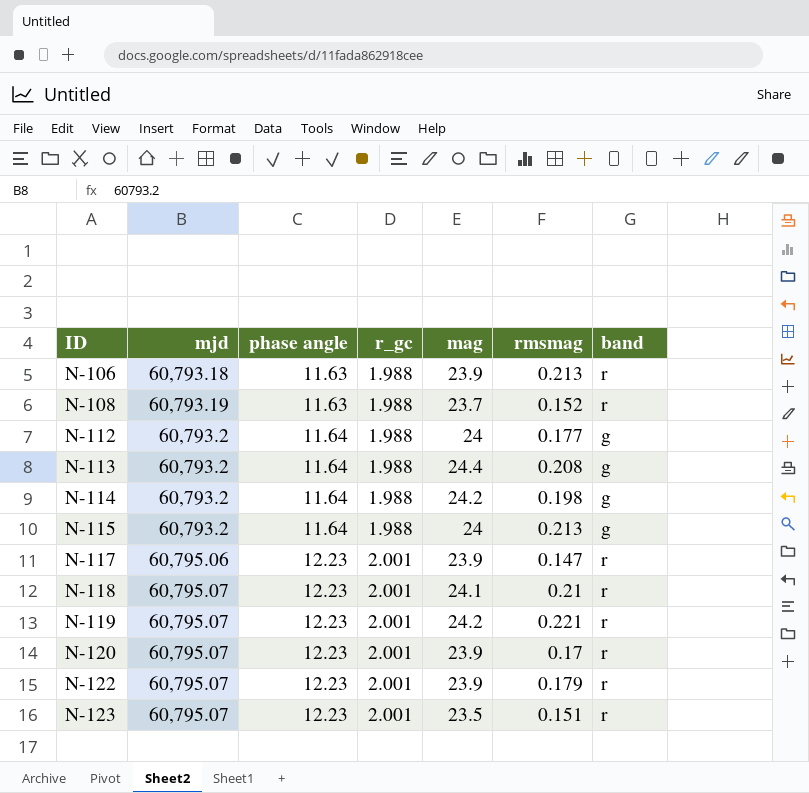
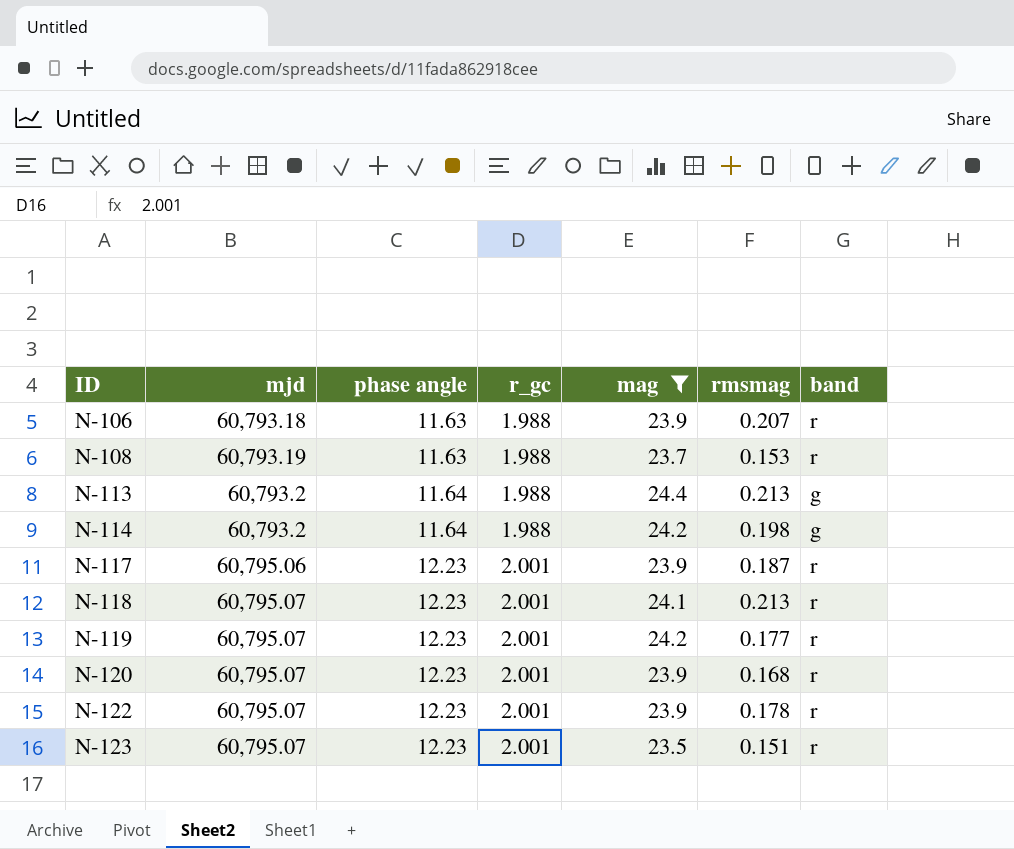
filter: none -> mag != 24
N-106 | rmsmag: 0.213 -> 0.207
N-108 | rmsmag: 0.152 -> 0.153
N-113 | rmsmag: 0.208 -> 0.213
N-117 | rmsmag: 0.147 -> 0.187
N-118 | rmsmag: 0.21 -> 0.213
N-119 | rmsmag: 0.221 -> 0.177
N-120 | rmsmag: 0.17 -> 0.168
N-122 | rmsmag: 0.179 -> 0.178

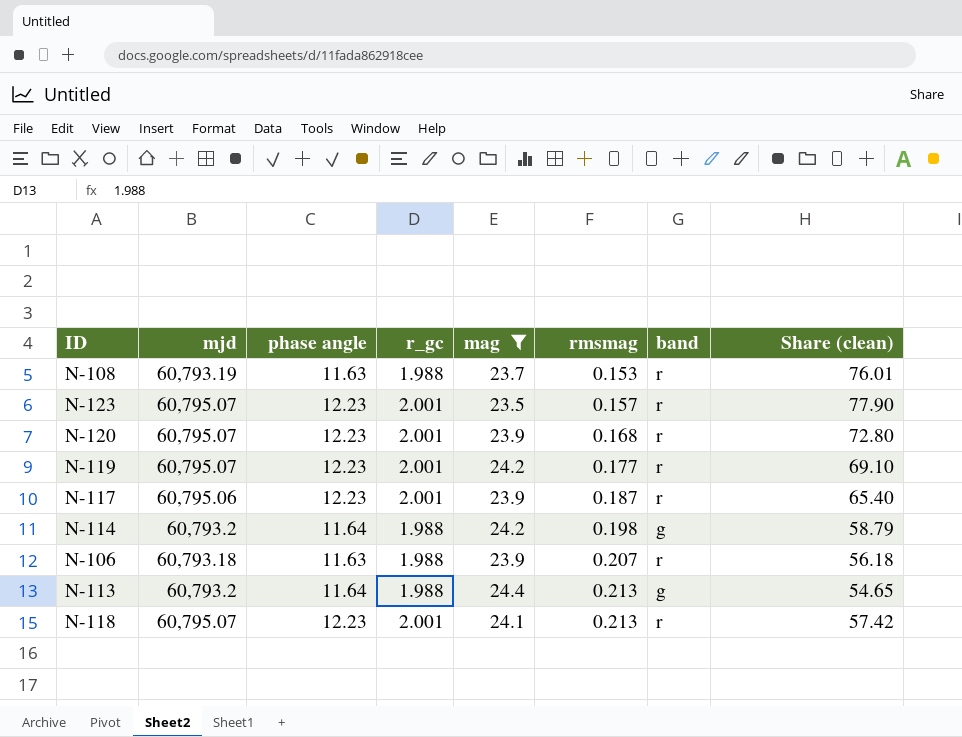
row order: ID ascending -> rmsmag ascending
column Share (clean) | formula: none -> [phase angle] / [rmsmag]
row N-122: 60,795.07 | 12.23 | 2.001 | 23.9 | 0.178 | r -> none
N-123 | rmsmag: 0.151 -> 0.157

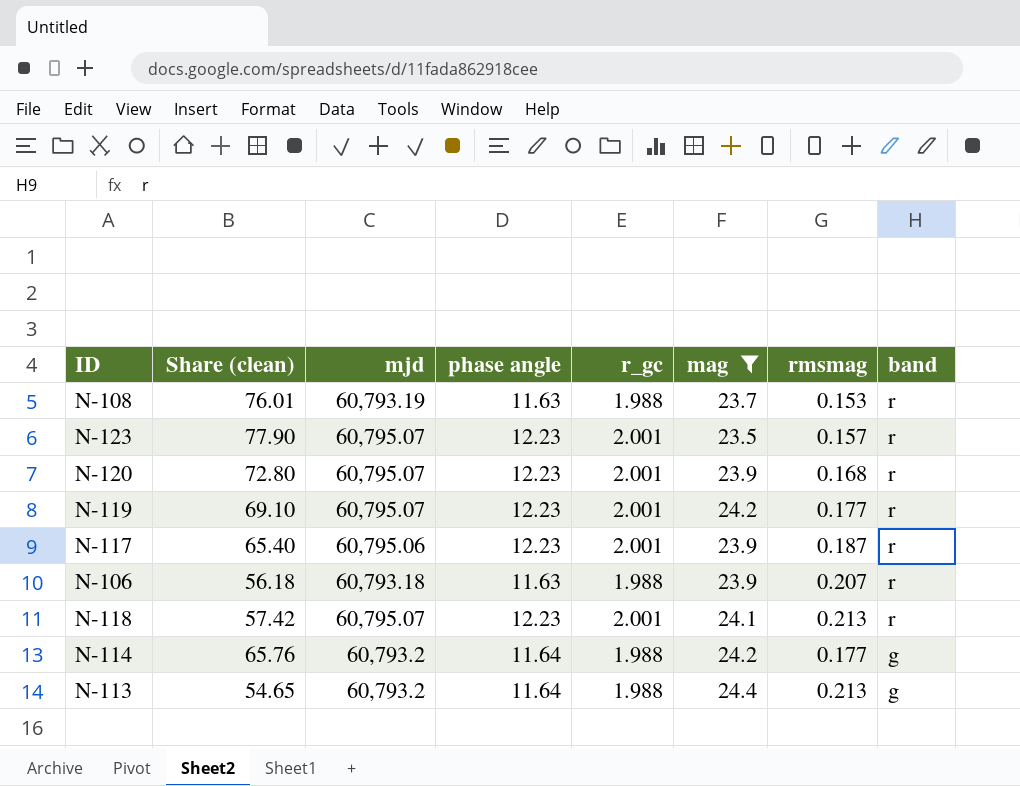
row order: rmsmag ascending -> band descending
column Share (clean) | position: 8 -> 2
N-114 | Share (clean): 58.79 -> 65.76
N-114 | rmsmag: 0.198 -> 0.177

